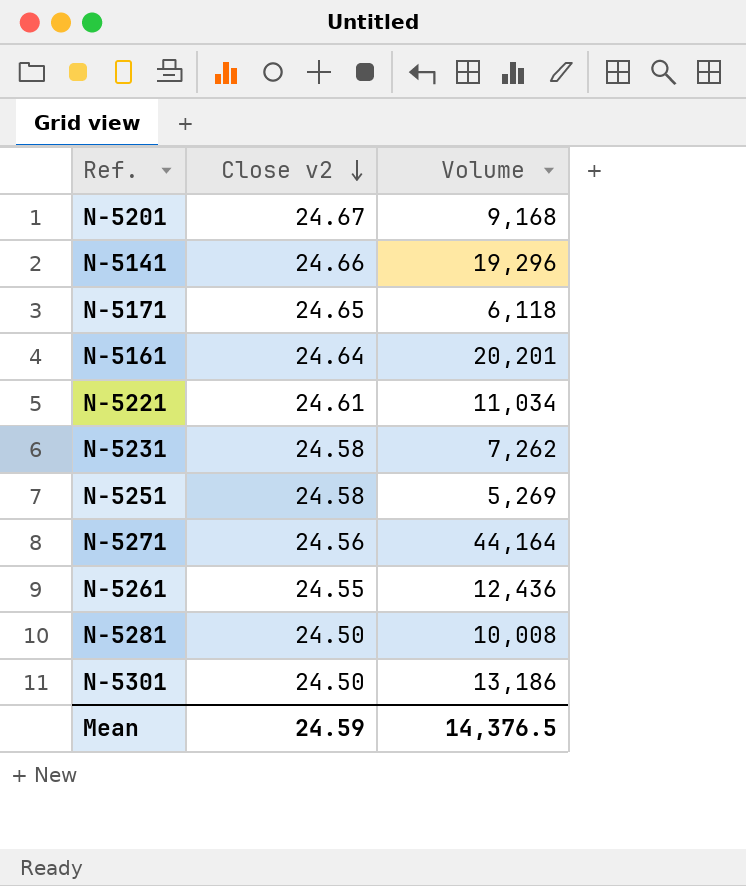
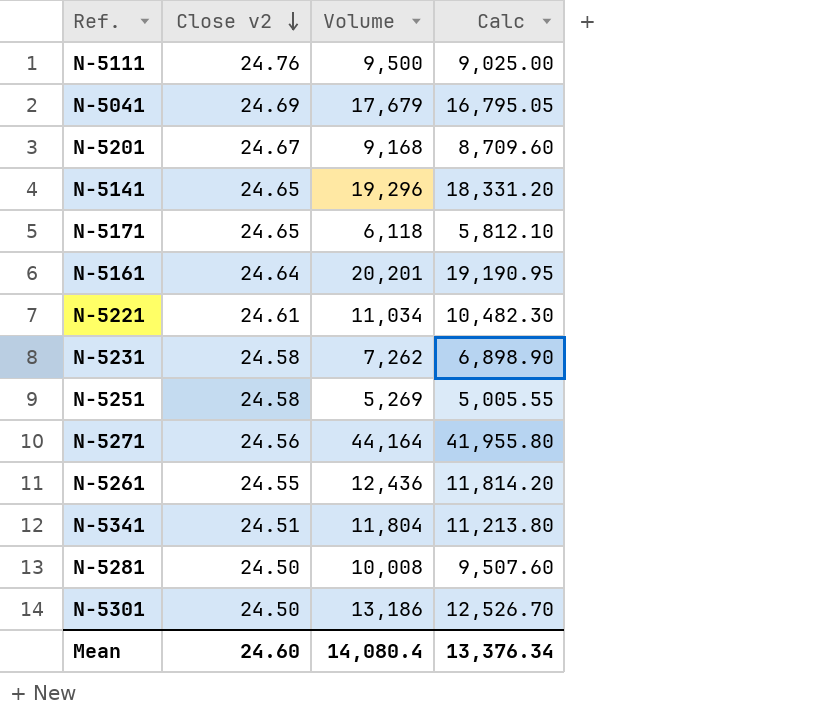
column Calc | formula: none -> [Volume] * 0.95
row N-5111: none -> 24.76 | 9,500 | 9,025.00
row N-5041: none -> 24.69 | 17,679 | 16,795.05
N-5141 | Close v2: 24.66 -> 24.65
row N-5341: none -> 24.51 | 11,804 | 11,213.80
Mean | Close v2: 24.59 -> 24.60
Mean | Volume: 14,376.5 -> 14,080.4

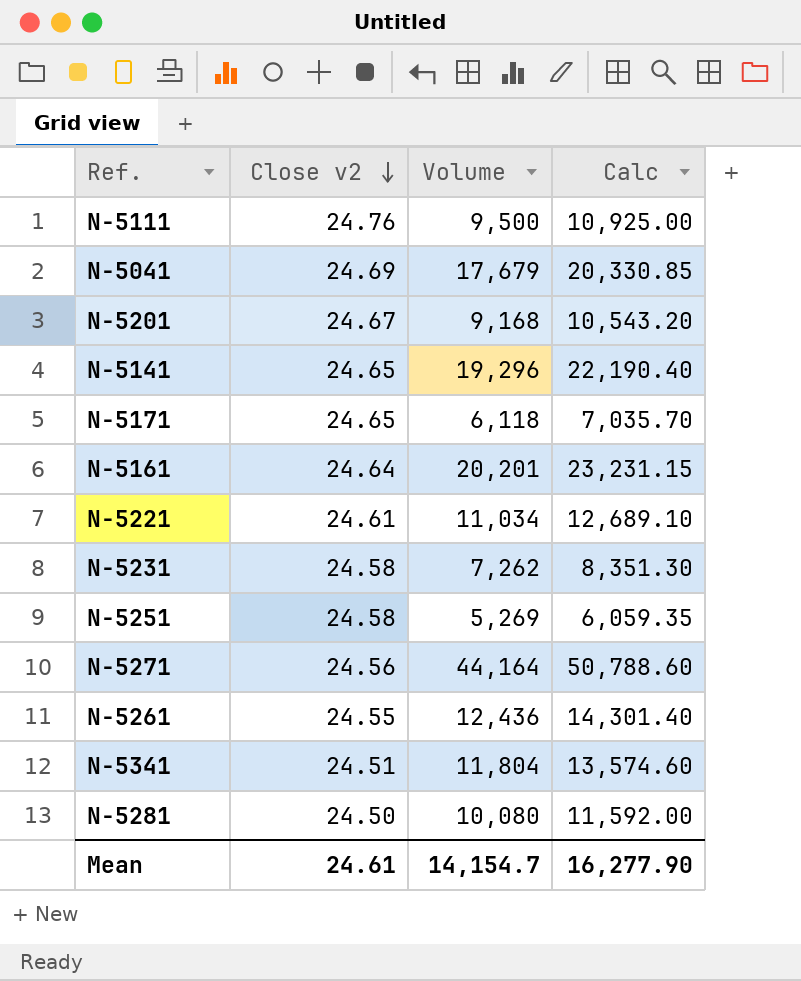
column Calc | formula: [Volume] * 0.95 -> [Volume] * 1.15
row N-5301: 24.50 | 13,186 | 12,526.70 -> none
N-5281 | Volume: 10,008 -> 10,080
Mean | Close v2: 24.60 -> 24.61
Mean | Volume: 14,080.4 -> 14,154.7
Mean | Calc: 13,376.34 -> 16,277.90

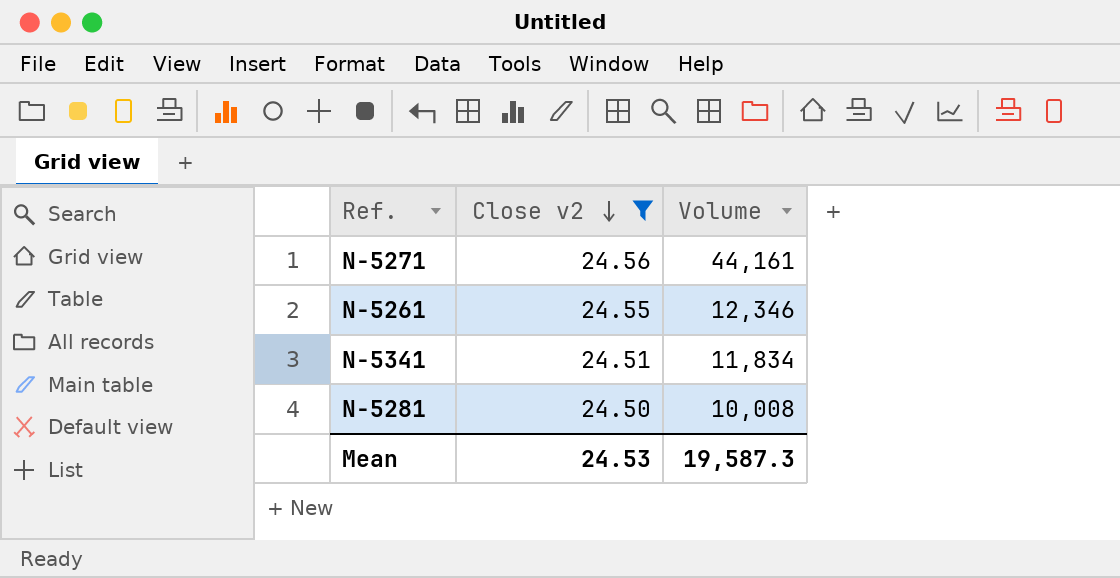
filter: none -> Close v2 <= 24.56
column Calc | formula: [Volume] * 1.15 -> none
N-5271 | Volume: 44,164 -> 44,161
N-5261 | Volume: 12,436 -> 12,346
N-5341 | Volume: 11,804 -> 11,834
N-5281 | Volume: 10,080 -> 10,008
Mean | Close v2: 24.61 -> 24.53
Mean | Volume: 14,154.7 -> 19,587.3

